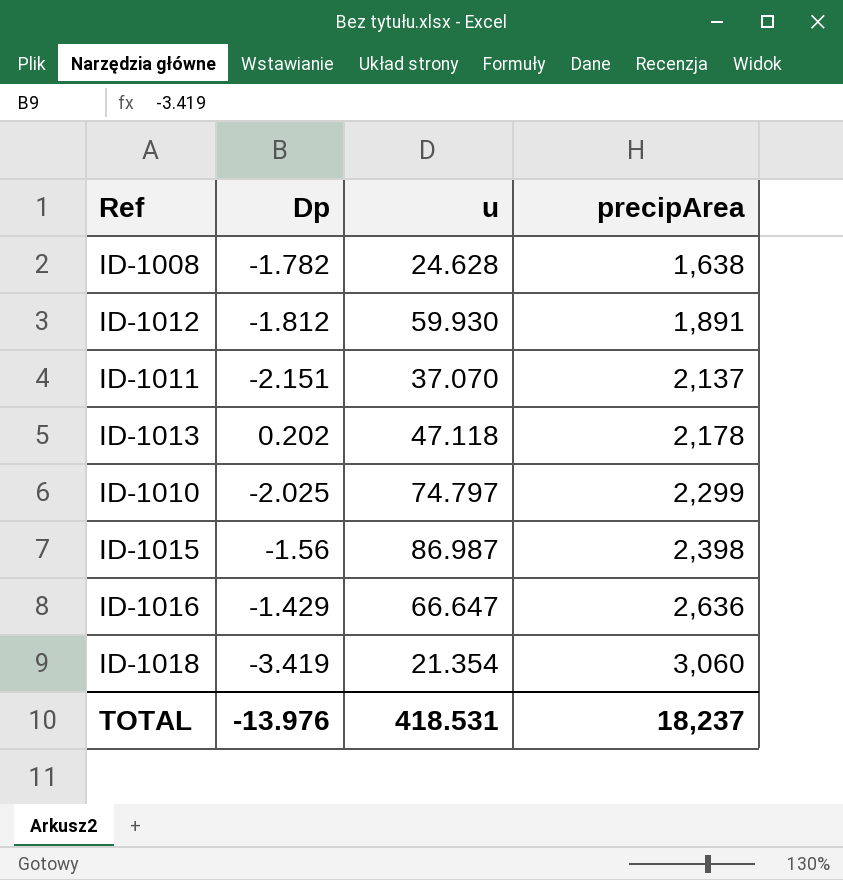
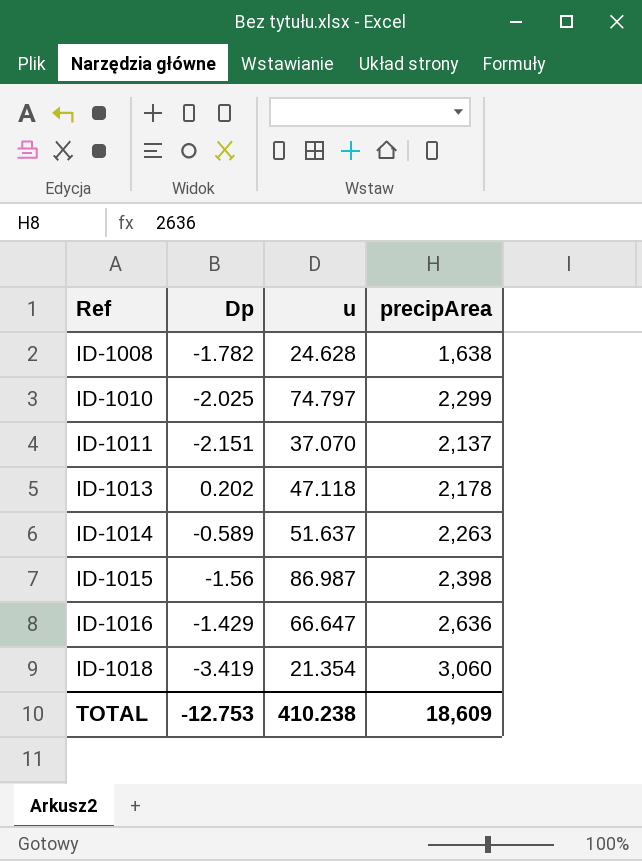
row order: precipArea ascending -> Ref ascending
row ID-1012: -1.812 | 59.930 | 1,891 -> none
row ID-1014: none -> -0.589 | 51.637 | 2,263
TOTAL | Dp: -13.976 -> -12.753
TOTAL | u: 418.531 -> 410.238
TOTAL | precipArea: 18,237 -> 18,609

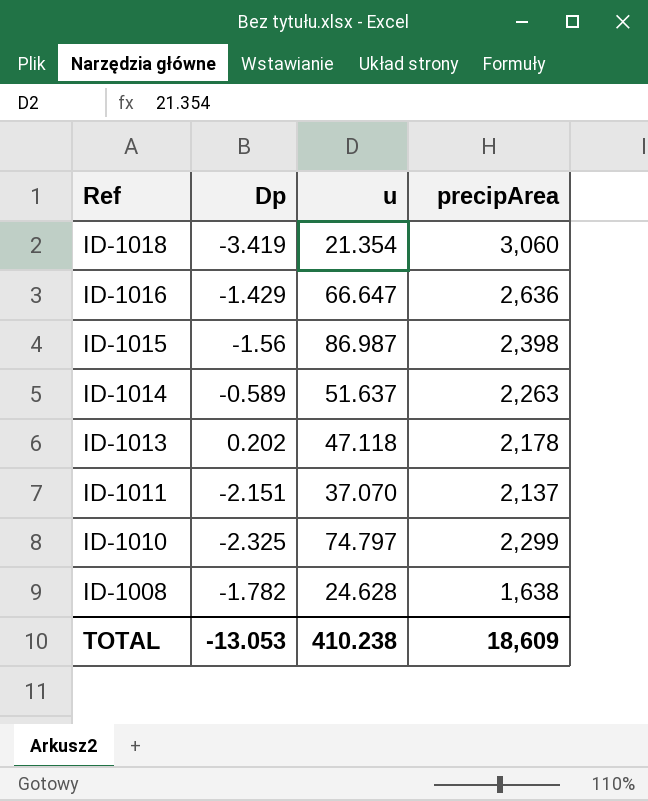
row order: Ref ascending -> Ref descending
ID-1010 | Dp: -2.025 -> -2.325
TOTAL | Dp: -12.753 -> -13.053

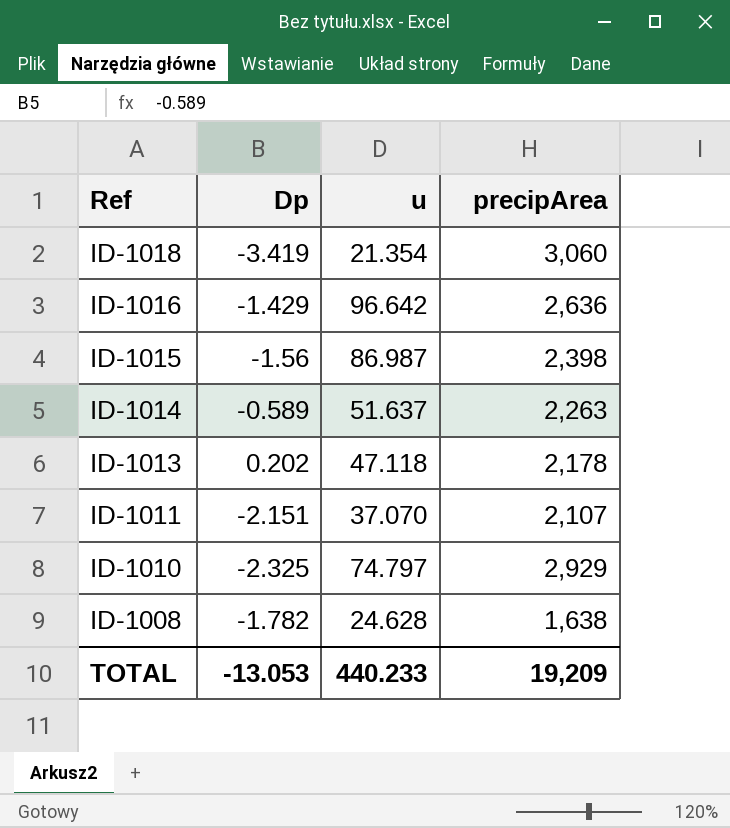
ID-1016 | u: 66.647 -> 96.642
ID-1011 | precipArea: 2,137 -> 2,107
ID-1010 | precipArea: 2,299 -> 2,929
TOTAL | u: 410.238 -> 440.233
TOTAL | precipArea: 18,609 -> 19,209

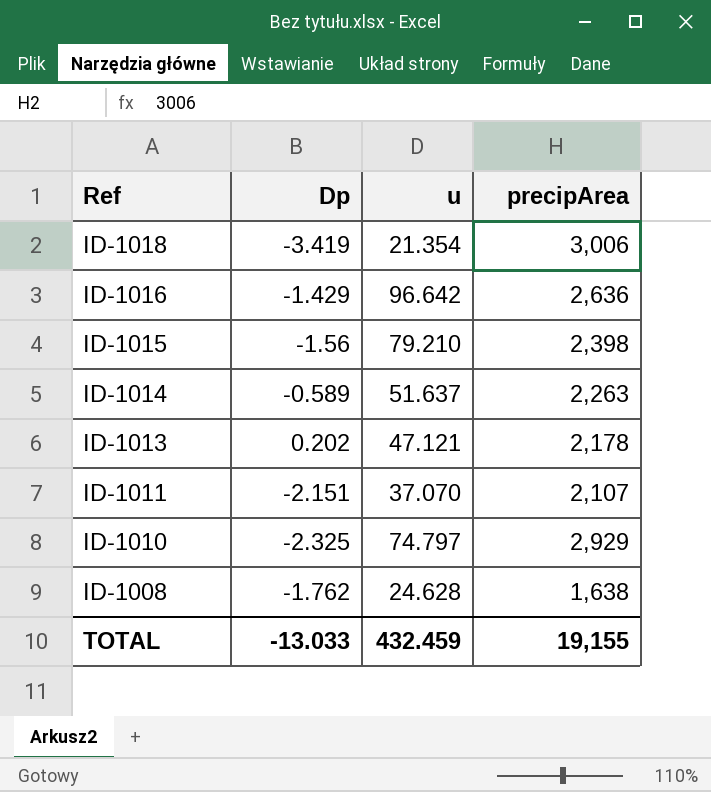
ID-1018 | precipArea: 3,060 -> 3,006
ID-1015 | u: 86.987 -> 79.210
ID-1013 | u: 47.118 -> 47.121
ID-1008 | Dp: -1.782 -> -1.762
TOTAL | Dp: -13.053 -> -13.033
TOTAL | u: 440.233 -> 432.459
TOTAL | precipArea: 19,209 -> 19,155

